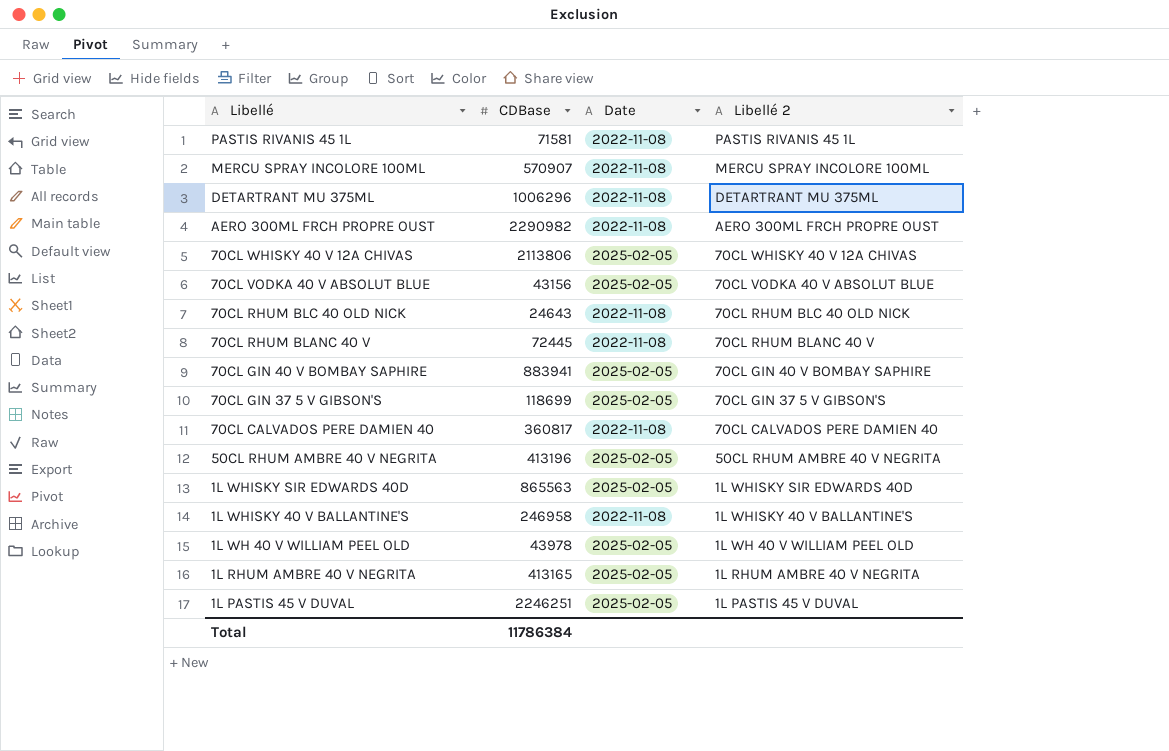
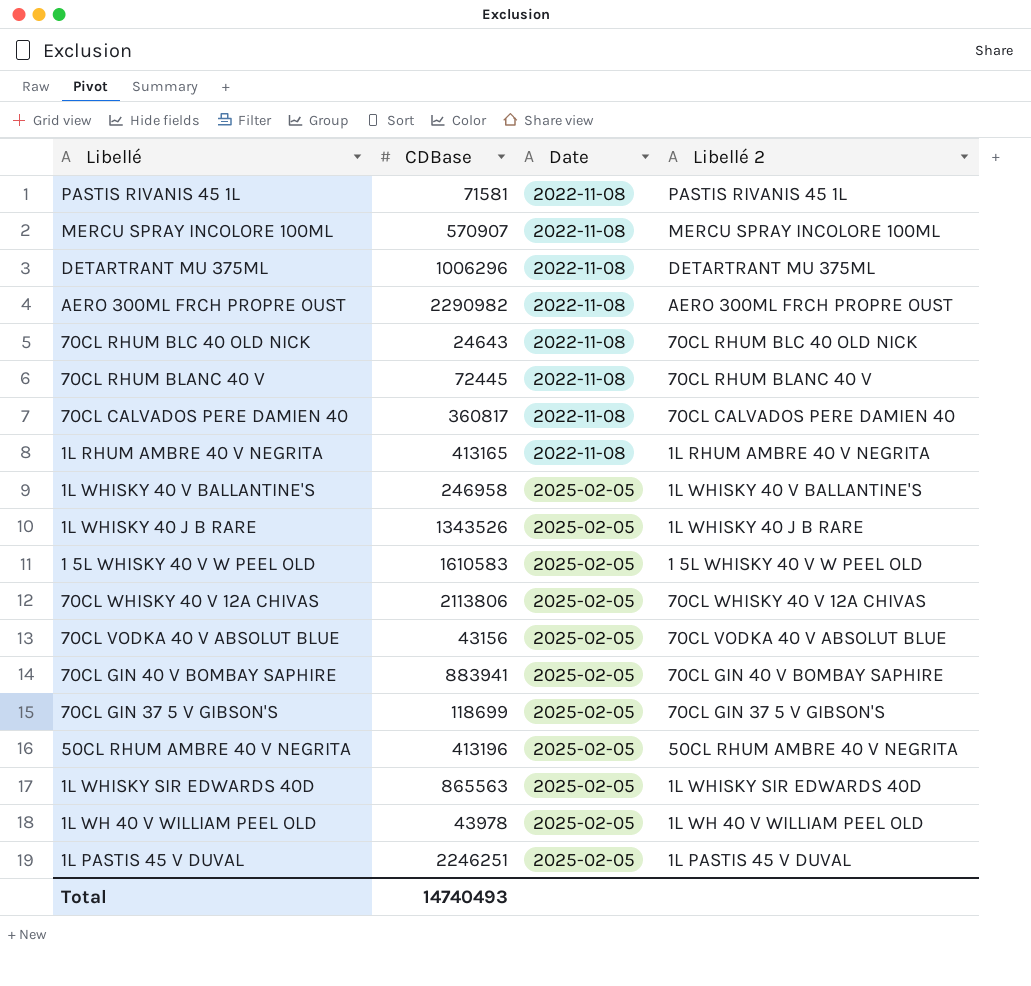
row order: Libellé descending -> Date ascending
1L RHUM AMBRE 40 V NEGRITA | Date: 2025-02-05 -> 2022-11-08
1L WHISKY 40 V BALLANTINE'S | Date: 2022-11-08 -> 2025-02-05
row 1L WHISKY 40 J B RARE: none -> 1343526 | 2025-02-05 | 1L WHISKY 40 J B RARE
row 1 5L WHISKY 40 V W PEEL OLD: none -> 1610583 | 2025-02-05 | 1 5L WHISKY 40 V W PEEL OLD
Total | CDBase: 11786384 -> 14740493

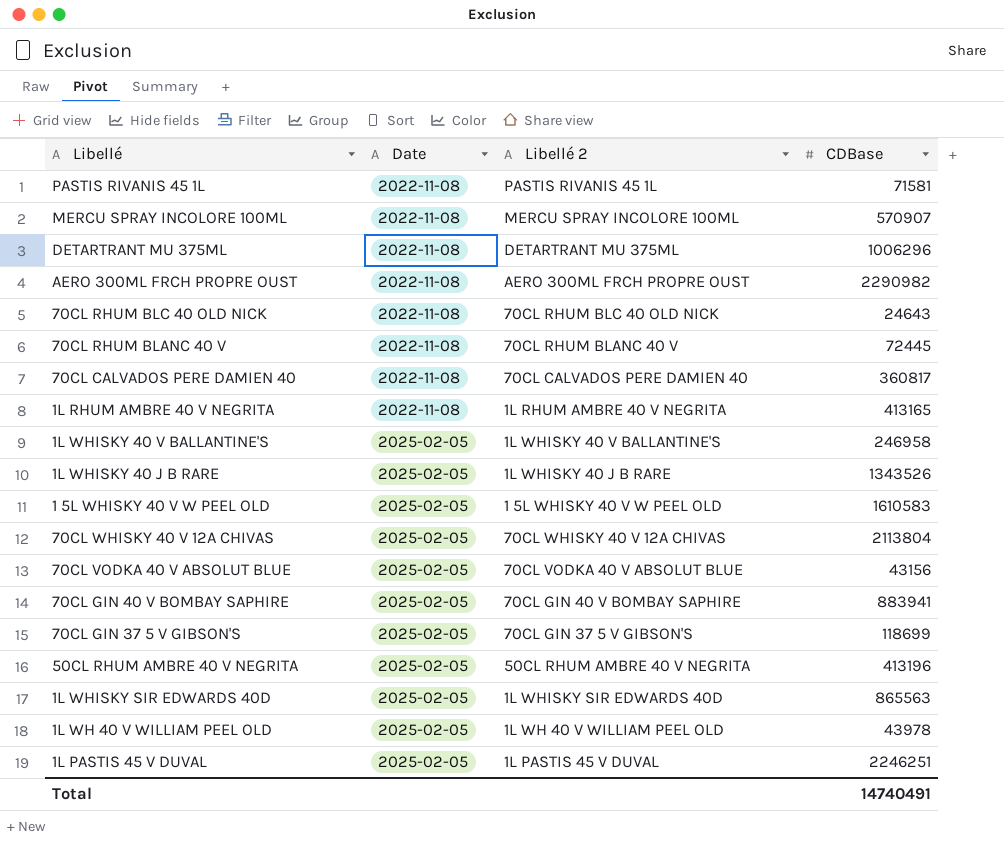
column CDBase | position: 2 -> 4
70CL WHISKY 40 V 12A CHIVAS | CDBase: 2113806 -> 2113804
Total | CDBase: 14740493 -> 14740491

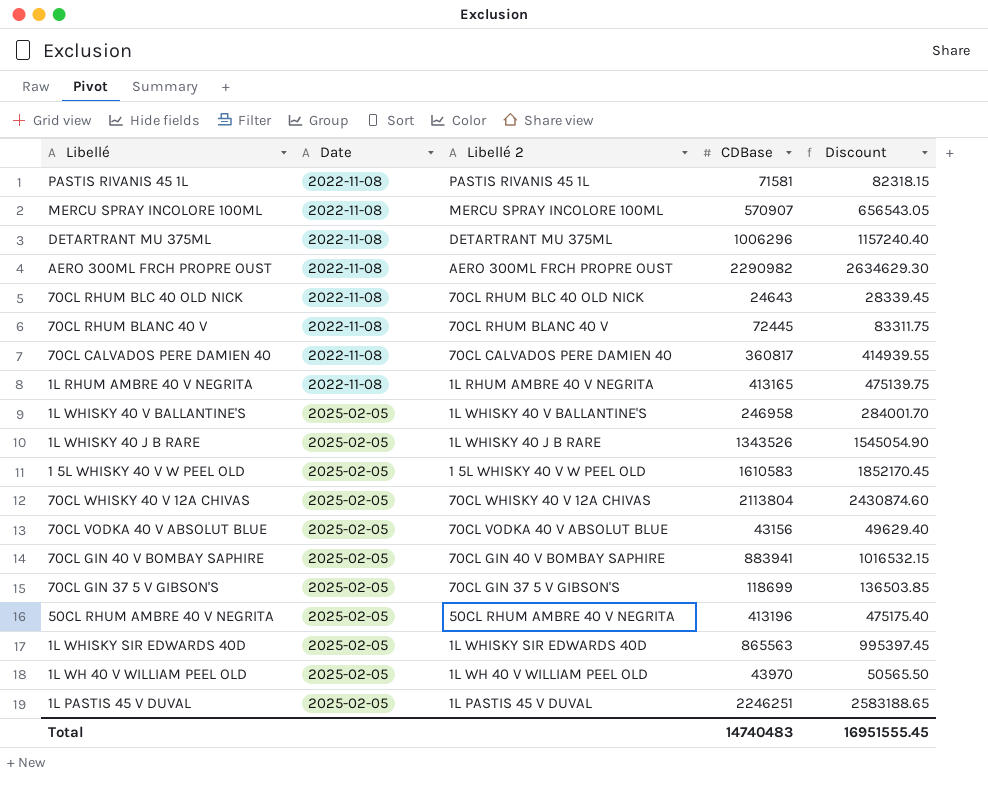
column Discount | formula: none -> [CDBase] * 1.15
1L WH 40 V WILLIAM PEEL OLD | CDBase: 43978 -> 43970
Total | CDBase: 14740491 -> 14740483

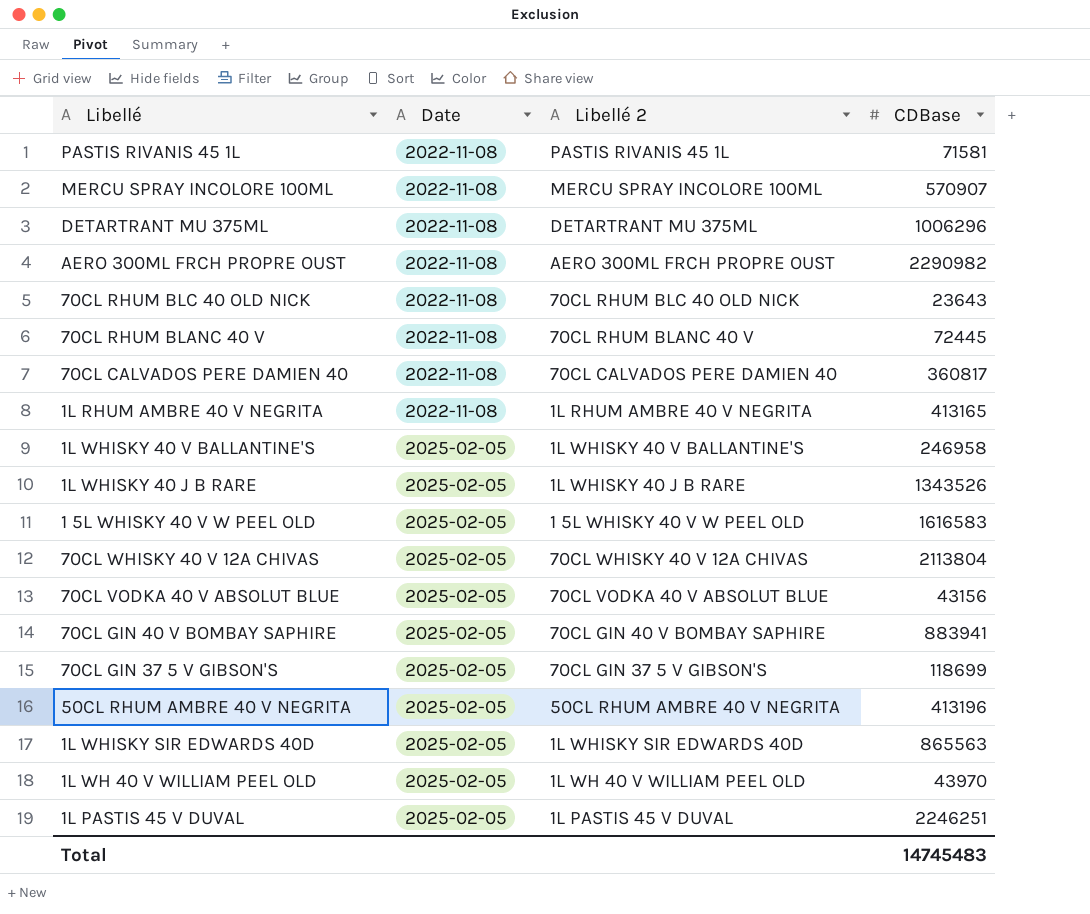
column Discount | formula: [CDBase] * 1.15 -> none
70CL RHUM BLC 40 OLD NICK | CDBase: 24643 -> 23643
1 5L WHISKY 40 V W PEEL OLD | CDBase: 1610583 -> 1616583
Total | CDBase: 14740483 -> 14745483

